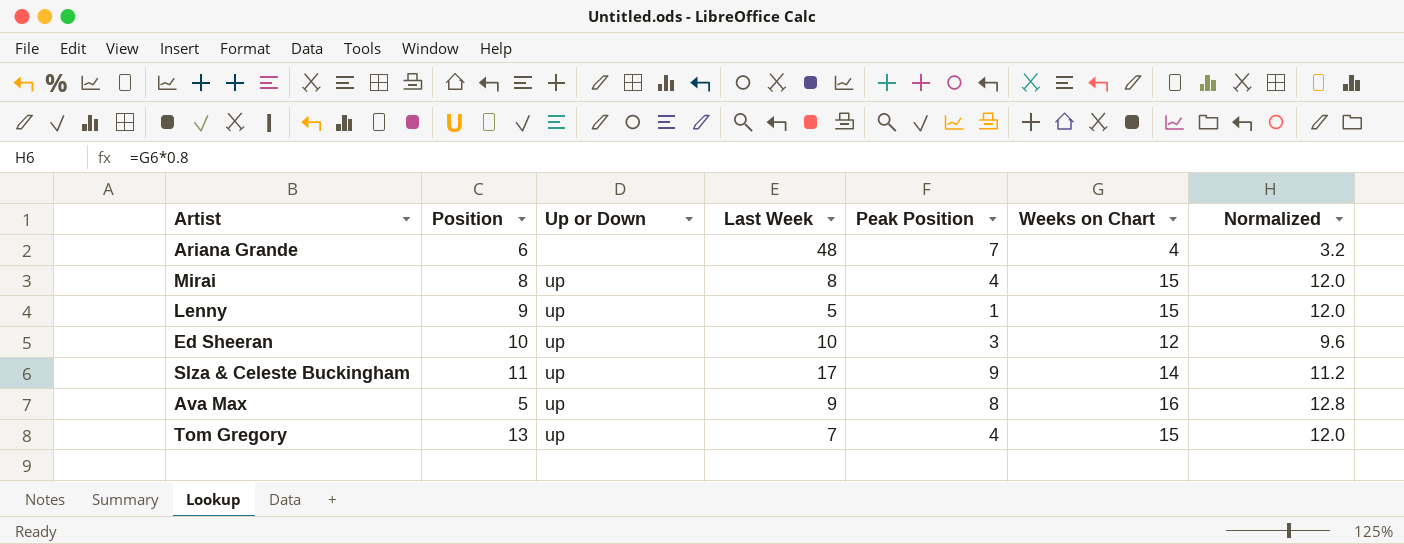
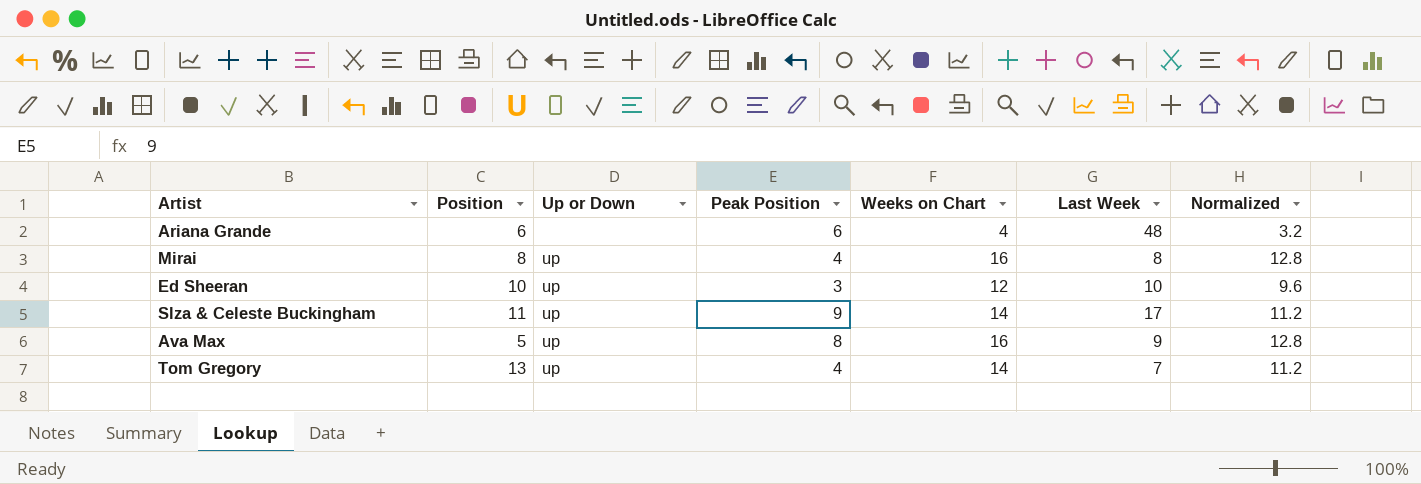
column Last Week | position: 4 -> 6
row Lenny: 9 | up | 5 | 1 | 15 | 12.0 -> none
Ariana Grande | Peak Position: 7 -> 6
Mirai | Weeks on Chart: 15 -> 16
Mirai | Normalized: 12.0 -> 12.8
Tom Gregory | Weeks on Chart: 15 -> 14
Tom Gregory | Normalized: 12.0 -> 11.2

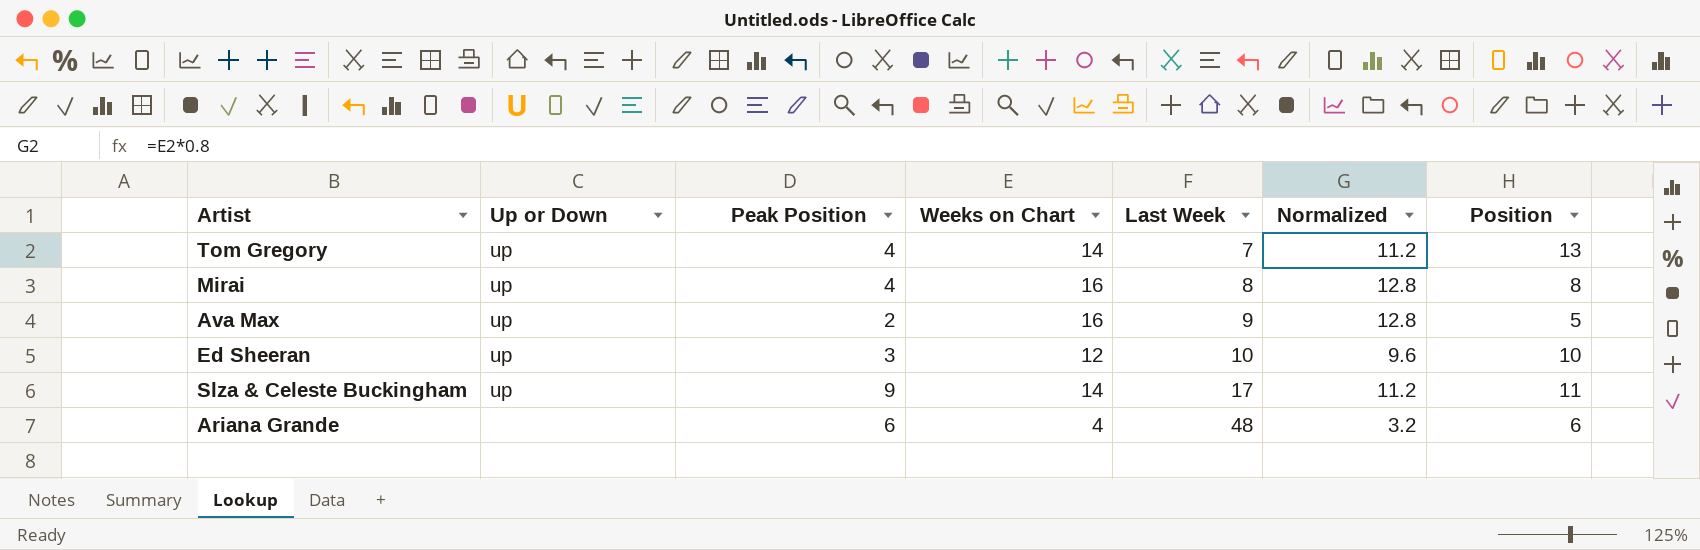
row order: none -> Last Week ascending
column Position | position: 2 -> 7
Ava Max | Peak Position: 8 -> 2

